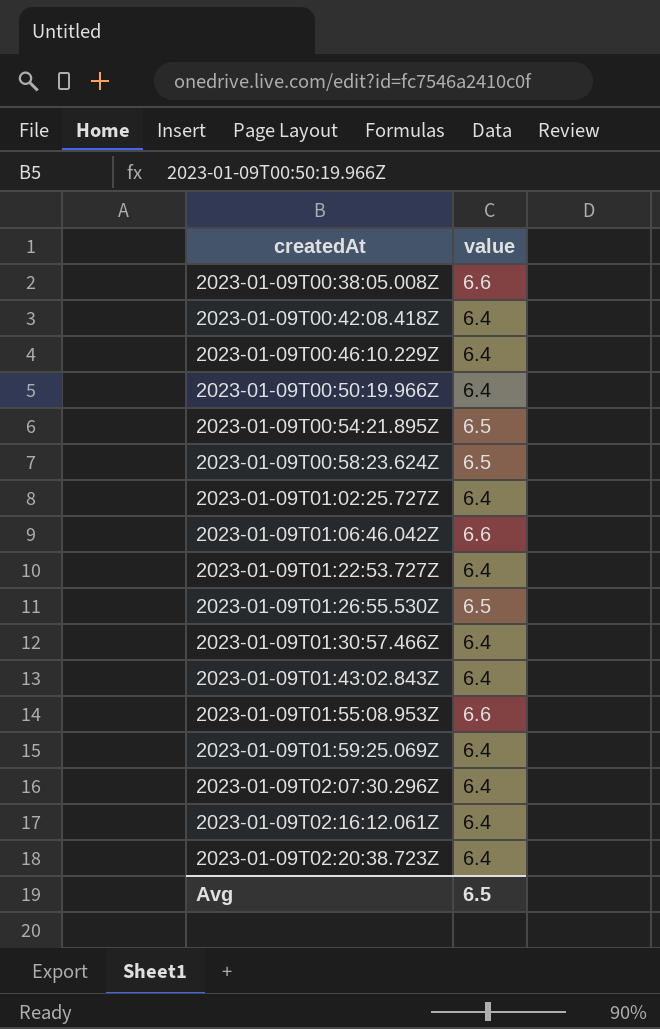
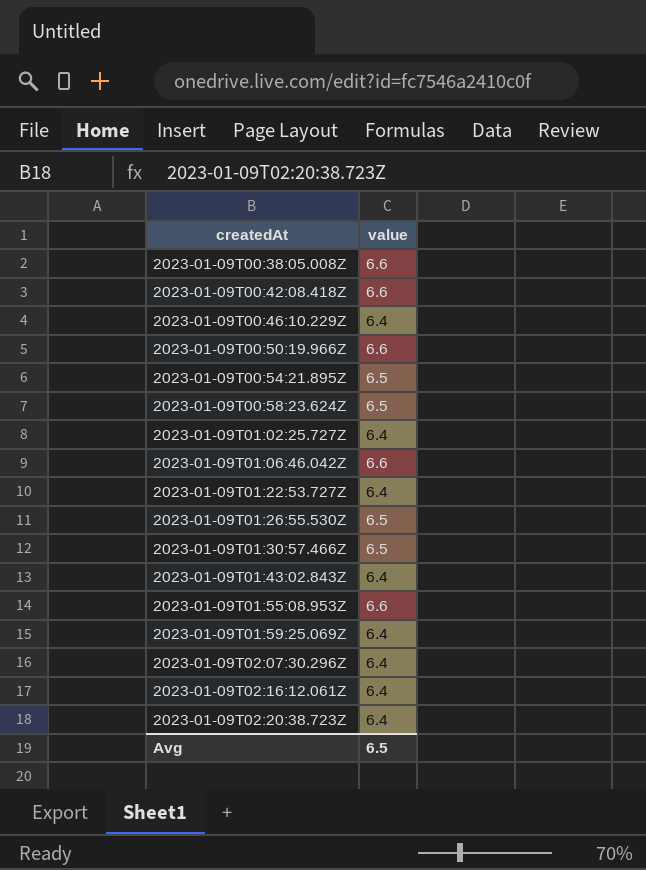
2023-01-09T00:42:08.418Z | value: 6.4 -> 6.6
2023-01-09T00:50:19.966Z | value: 6.4 -> 6.6
2023-01-09T01:30:57.466Z | value: 6.4 -> 6.5

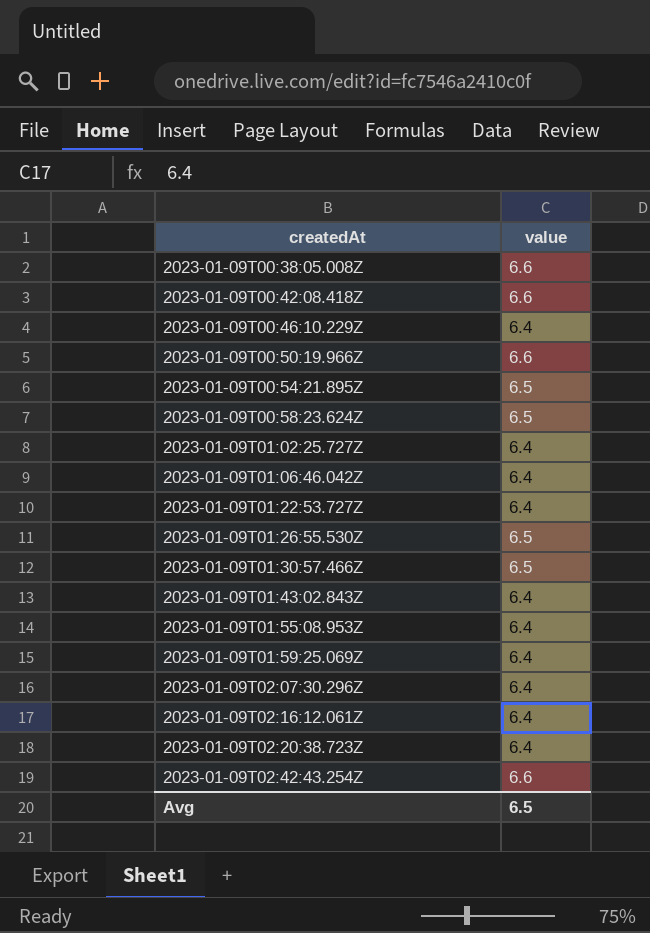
2023-01-09T01:06:46.042Z | value: 6.6 -> 6.4
2023-01-09T01:55:08.953Z | value: 6.6 -> 6.4
row 2023-01-09T02:42:43.254Z: none -> 6.6

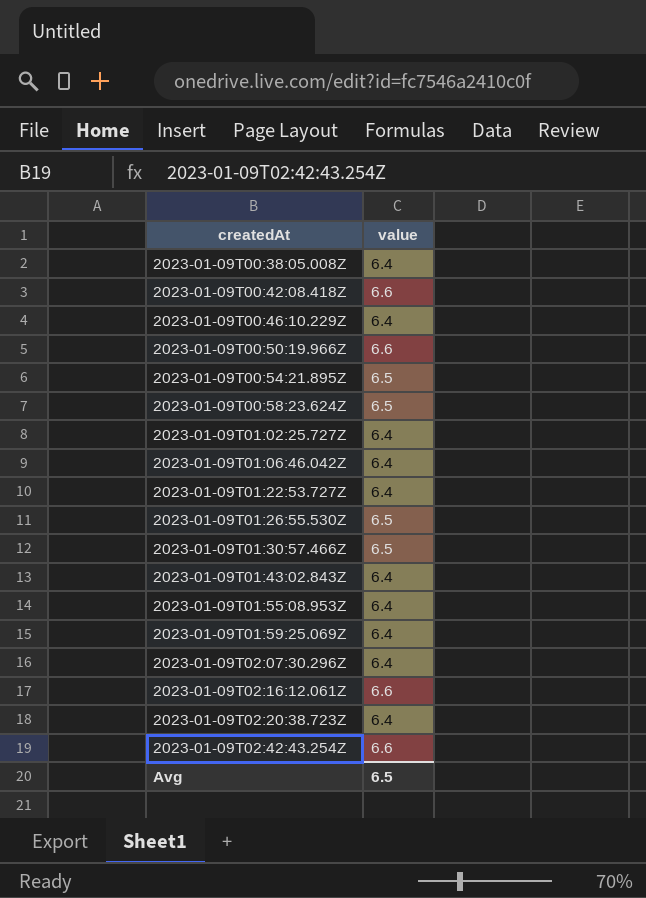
2023-01-09T00:38:05.008Z | value: 6.6 -> 6.4
2023-01-09T02:16:12.061Z | value: 6.4 -> 6.6

